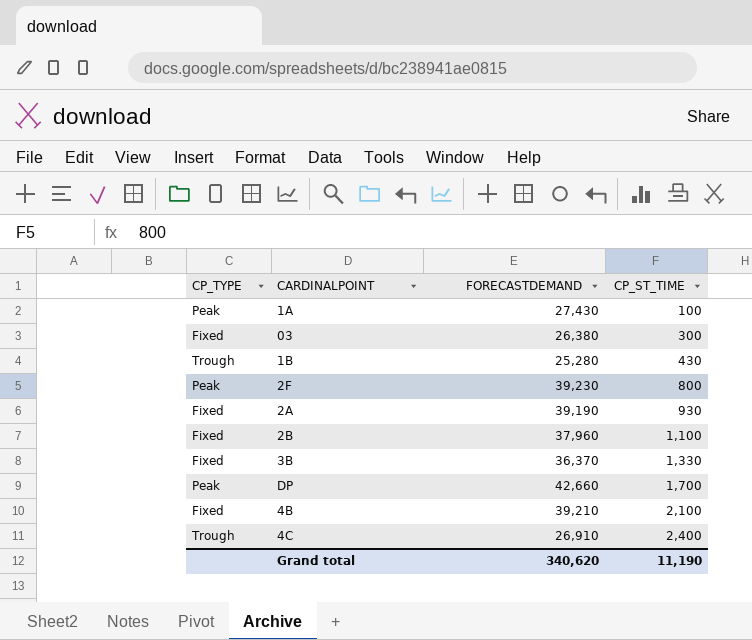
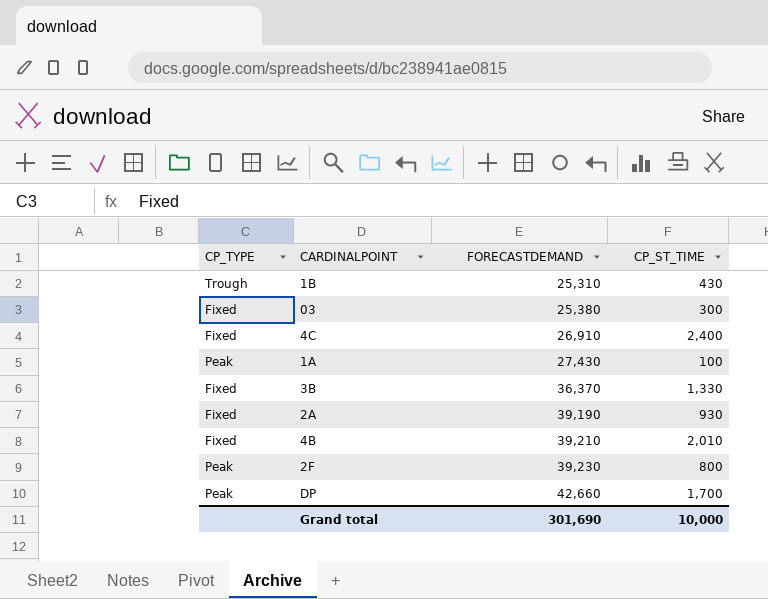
row order: CP_ST_TIME ascending -> FORECASTDEMAND ascending
row 2B: Fixed | 37,960 | 1,100 -> none
1B | FORECASTDEMAND: 25,280 -> 25,310
03 | FORECASTDEMAND: 26,380 -> 25,380
4C | CP_TYPE: Trough -> Fixed
4B | CP_ST_TIME: 2,100 -> 2,010
Grand total | FORECASTDEMAND: 340,620 -> 301,690
Grand total | CP_ST_TIME: 11,190 -> 10,000

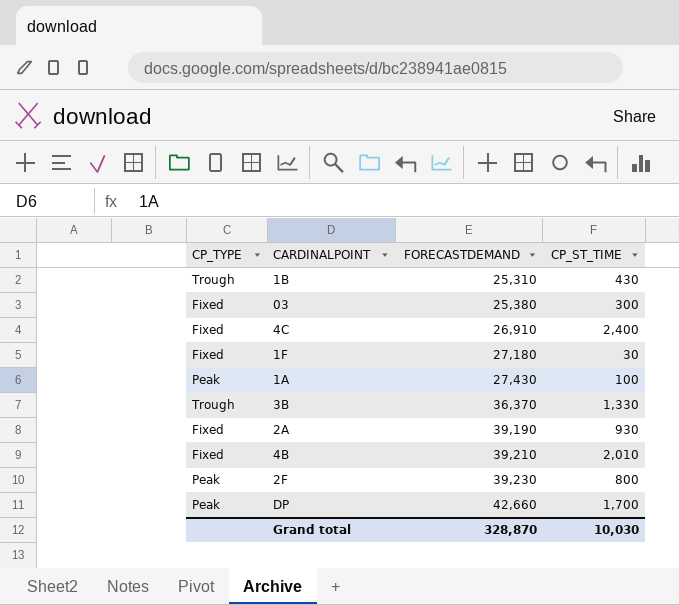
row 1F: none -> Fixed | 27,180 | 30
3B | CP_TYPE: Fixed -> Trough
Grand total | FORECASTDEMAND: 301,690 -> 328,870
Grand total | CP_ST_TIME: 10,000 -> 10,030

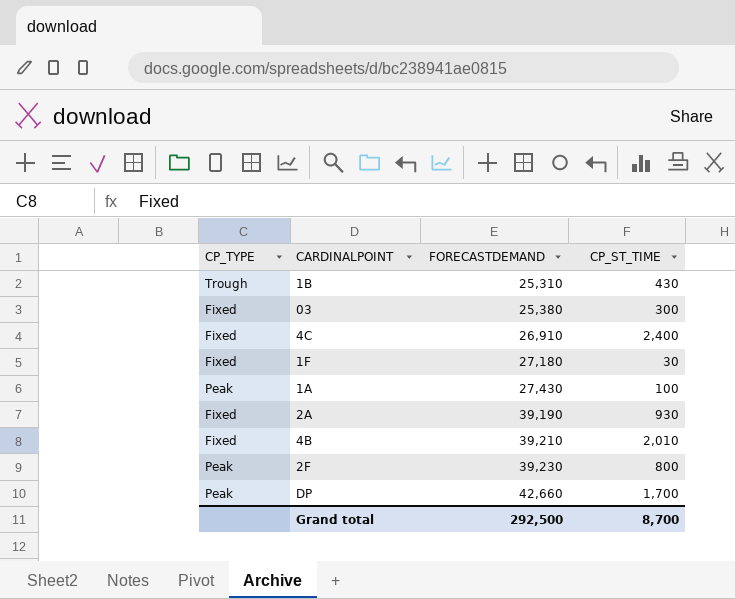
row 3B: Trough | 36,370 | 1,330 -> none
Grand total | FORECASTDEMAND: 328,870 -> 292,500
Grand total | CP_ST_TIME: 10,030 -> 8,700

